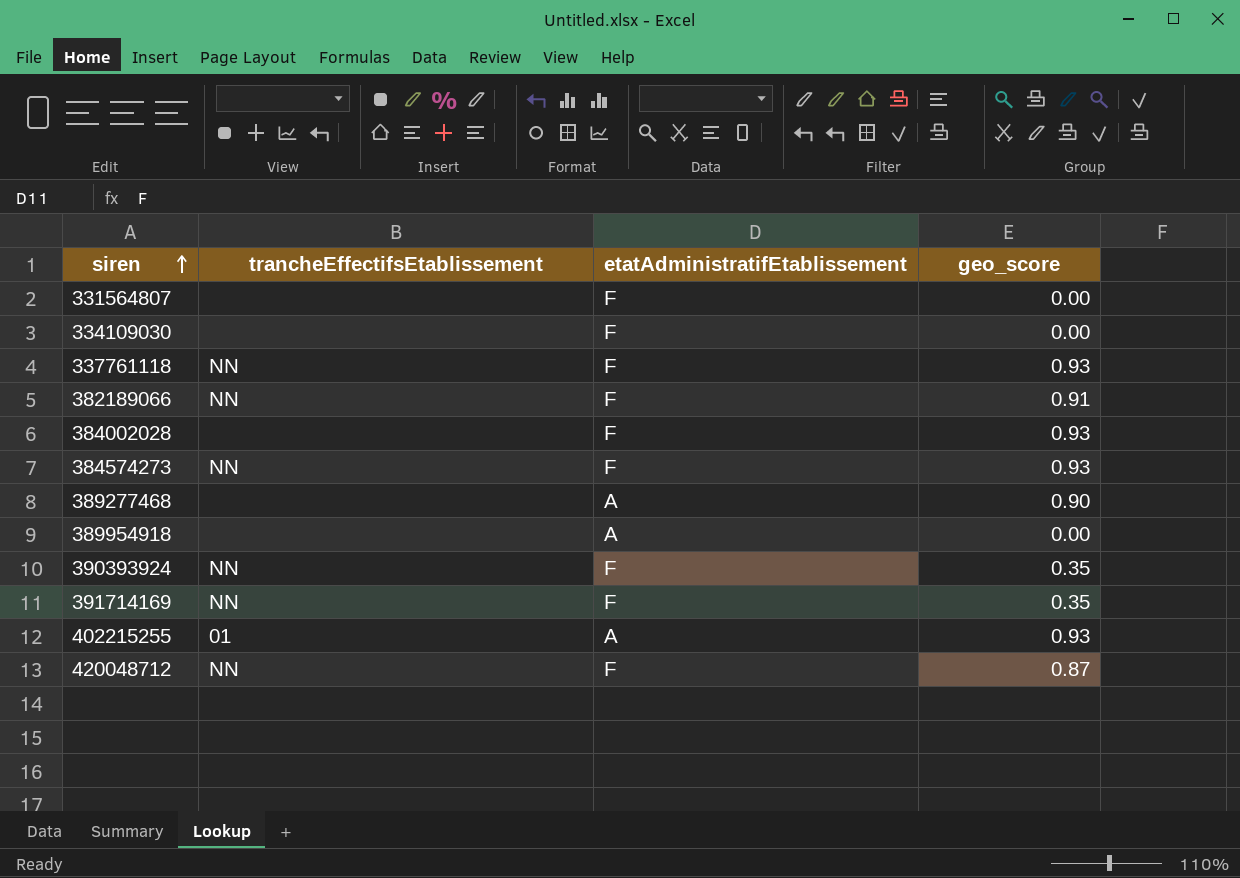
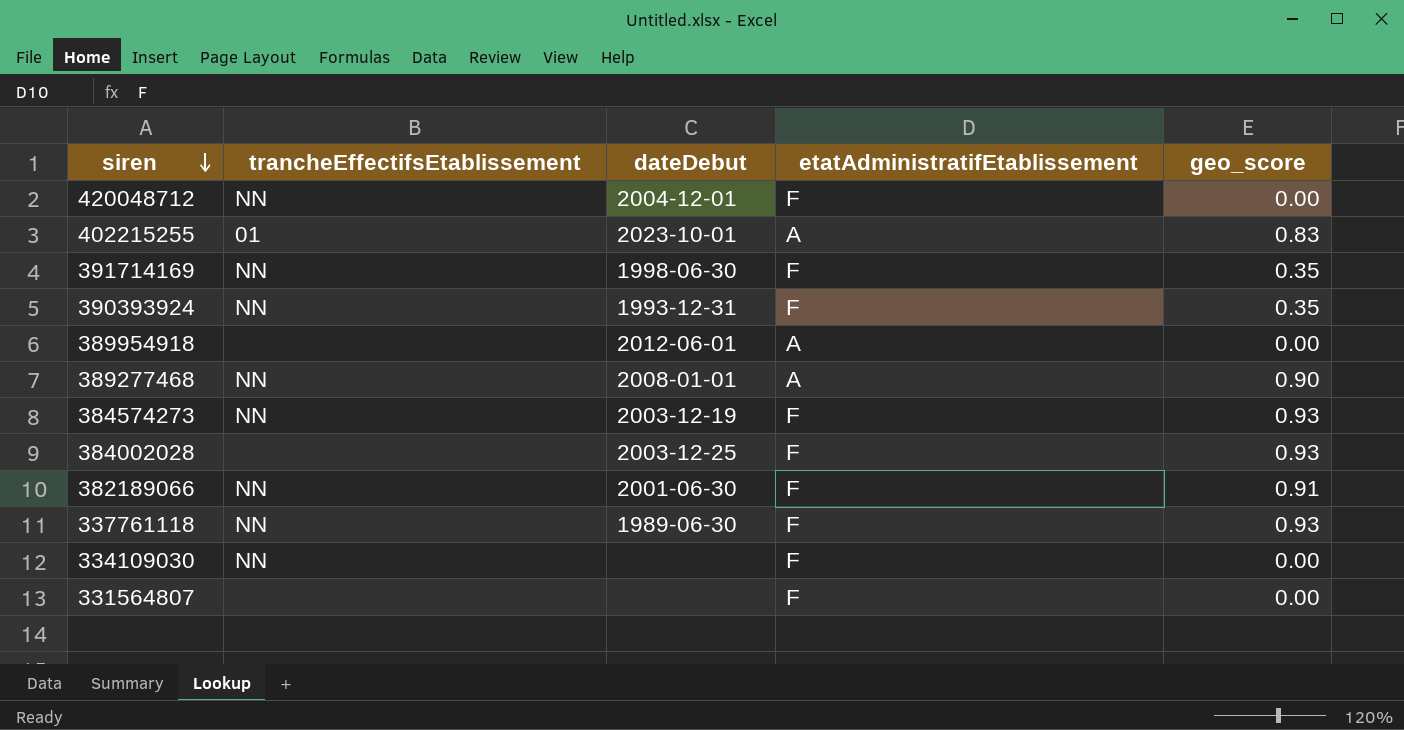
row order: siren ascending -> siren descending
column dateDebut | position: none -> 3
420048712 | geo_score: 0.87 -> 0.00
402215255 | geo_score: 0.93 -> 0.83
389277468 | trancheEffectifsEtablissement: none -> NN
334109030 | trancheEffectifsEtablissement: none -> NN

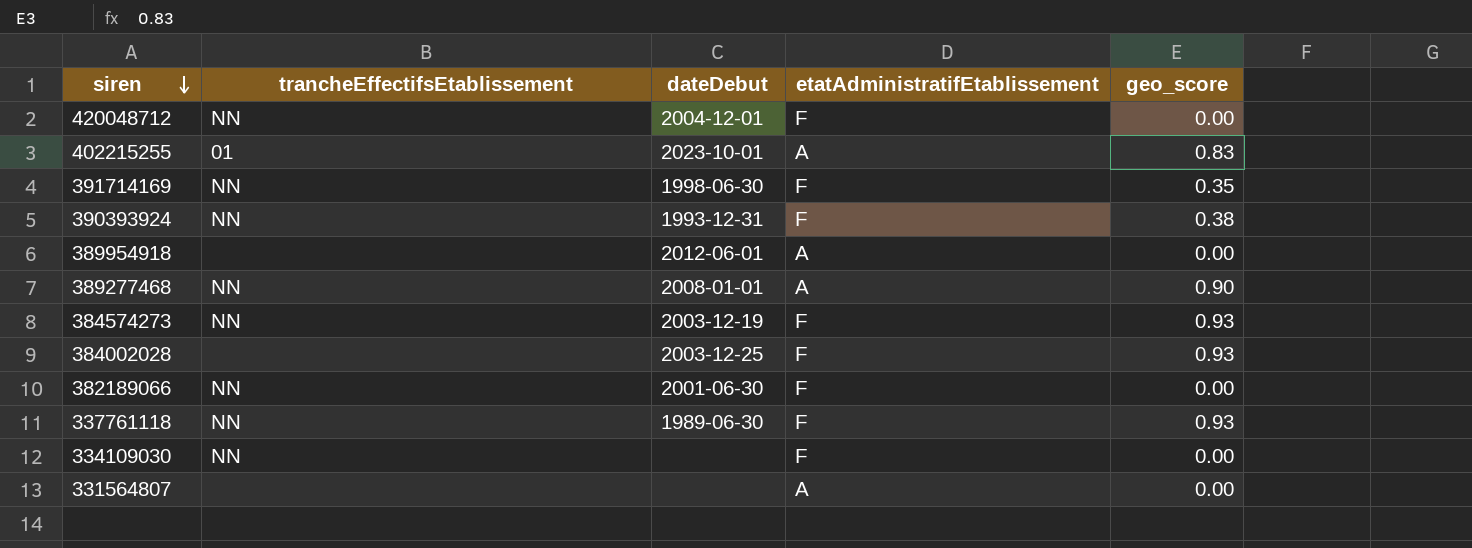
390393924 | geo_score: 0.35 -> 0.38
382189066 | geo_score: 0.91 -> 0.00
331564807 | etatAdministratifEtablissement: F -> A

